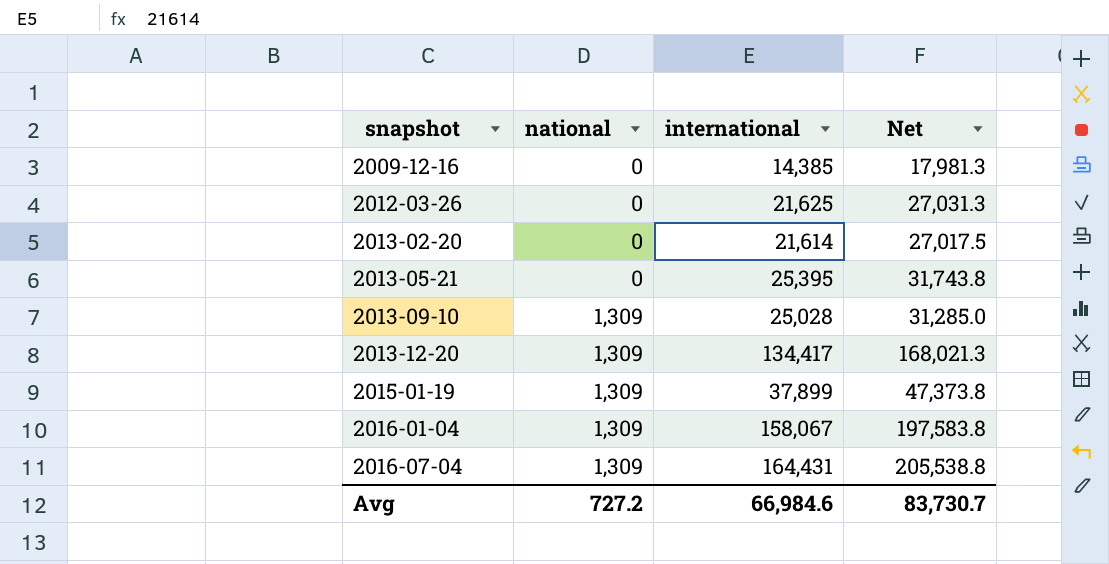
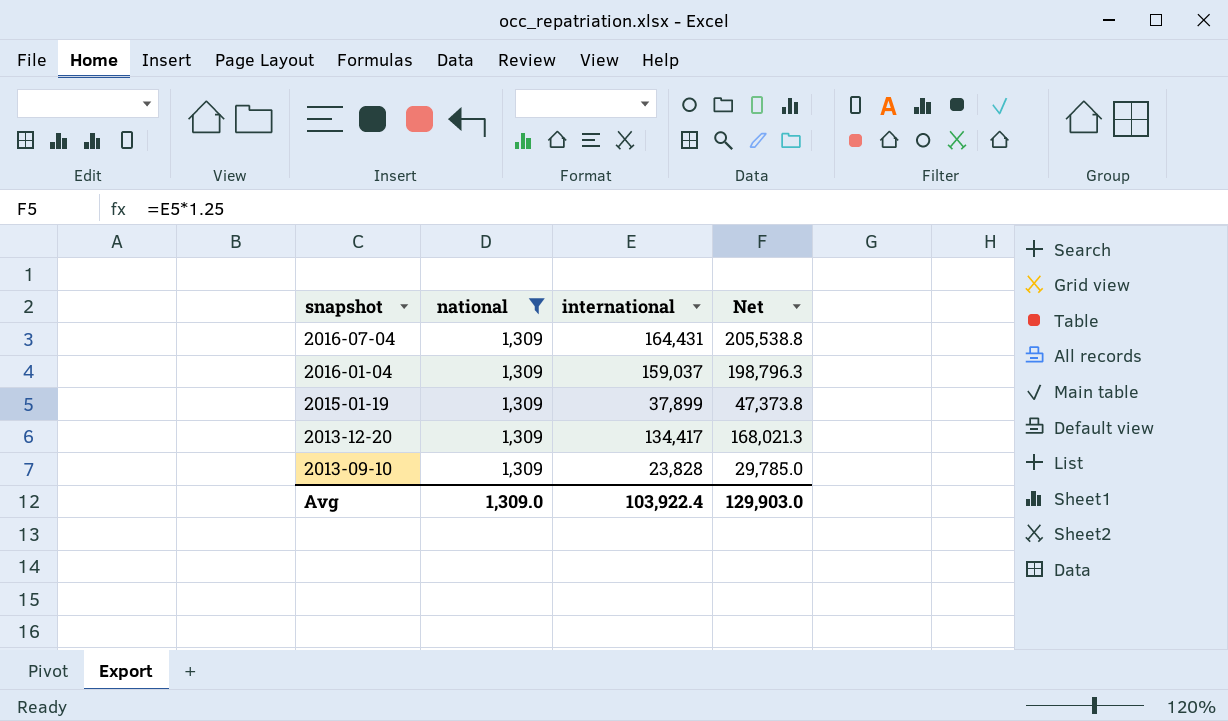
filter: none -> national = 1,309
row order: snapshot ascending -> snapshot descending
2016-01-04 | international: 158,067 -> 159,037
2016-01-04 | Net: 197,583.8 -> 198,796.3
2013-09-10 | international: 25,028 -> 23,828
2013-09-10 | Net: 31,285.0 -> 29,785.0
Avg | national: 727.2 -> 1,309.0
Avg | international: 66,984.6 -> 103,922.4
Avg | Net: 83,730.7 -> 129,903.0

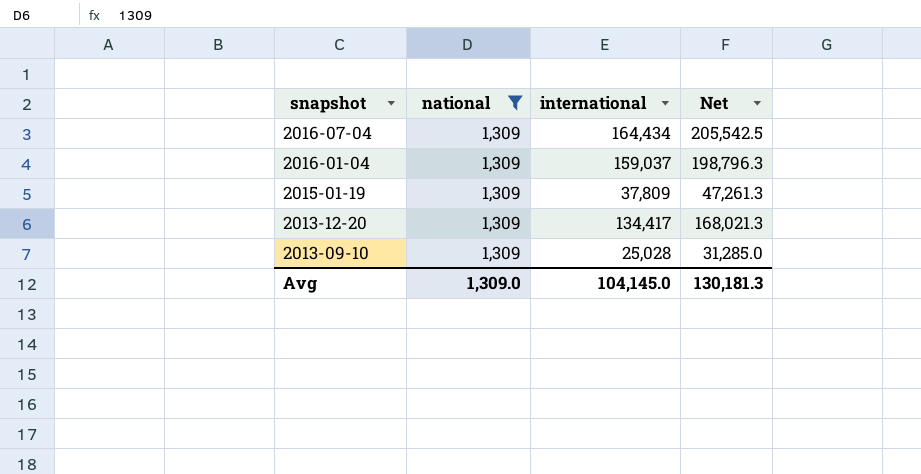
2016-07-04 | international: 164,431 -> 164,434
2016-07-04 | Net: 205,538.8 -> 205,542.5
2015-01-19 | international: 37,899 -> 37,809
2015-01-19 | Net: 47,373.8 -> 47,261.3
2013-09-10 | international: 23,828 -> 25,028
2013-09-10 | Net: 29,785.0 -> 31,285.0
Avg | international: 103,922.4 -> 104,145.0
Avg | Net: 129,903.0 -> 130,181.3

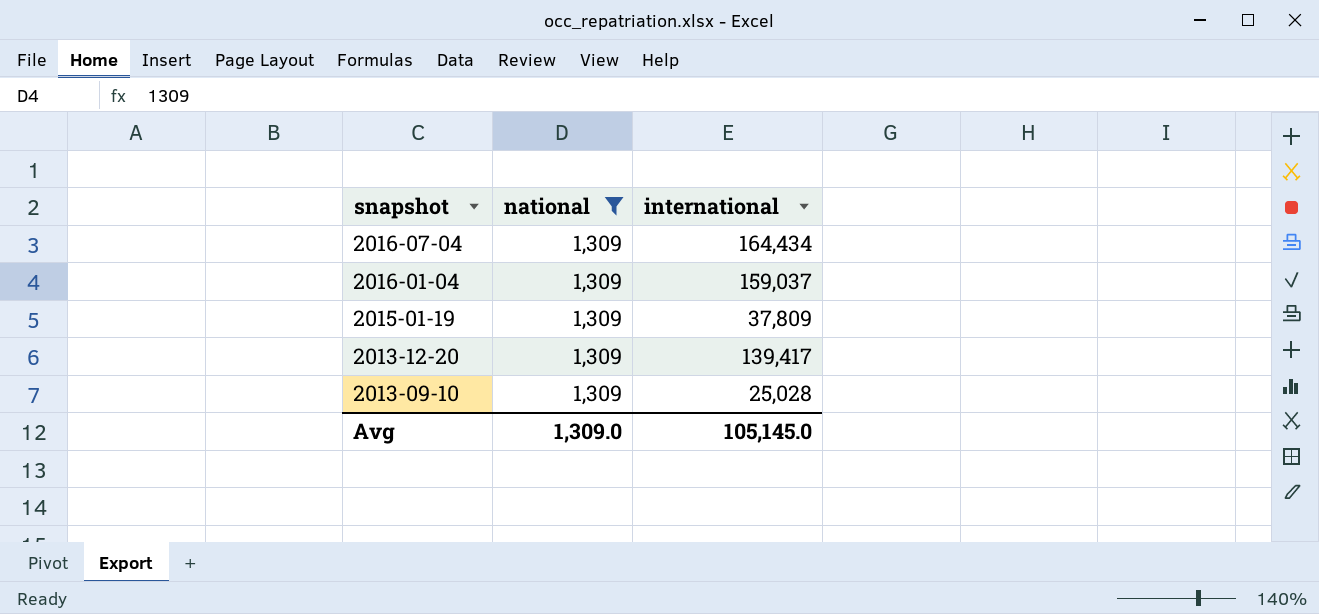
column Net | formula: [international] * 1.25 -> none
2013-12-20 | international: 134,417 -> 139,417
Avg | international: 104,145.0 -> 105,145.0

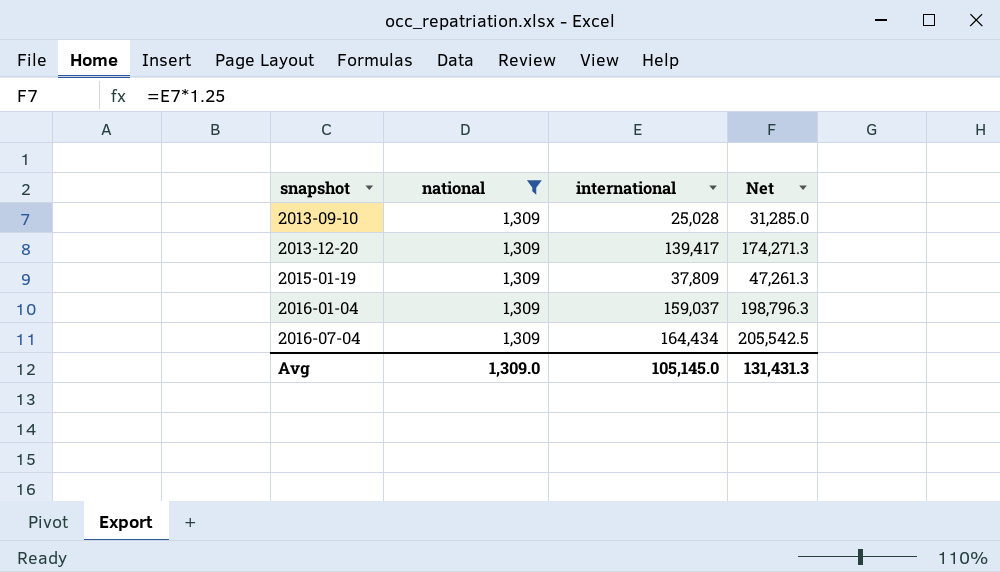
row order: snapshot descending -> snapshot ascending
column Net | formula: none -> [international] * 1.25

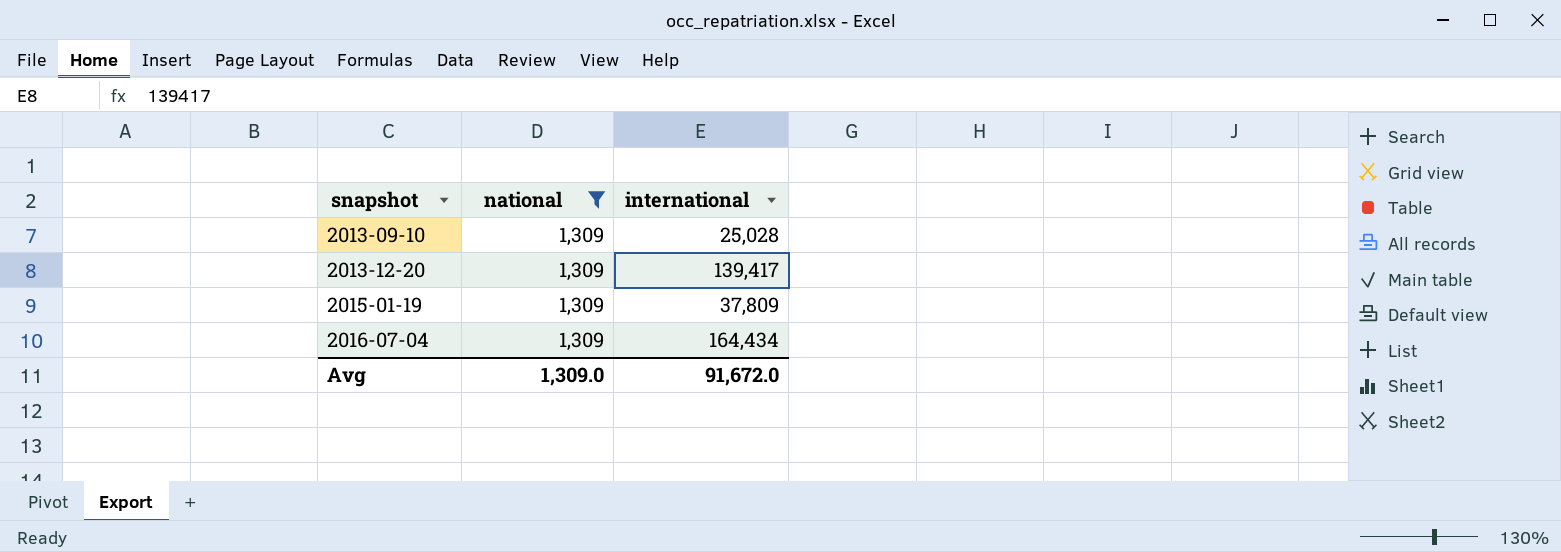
column Net | formula: [international] * 1.25 -> none
row 2016-01-04: 1,309 | 159,037 | 198,796.3 -> none
Avg | international: 105,145.0 -> 91,672.0

